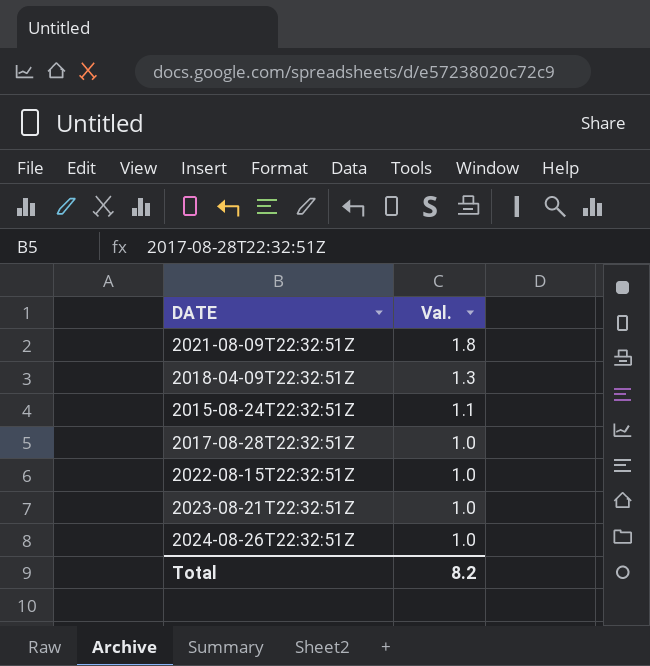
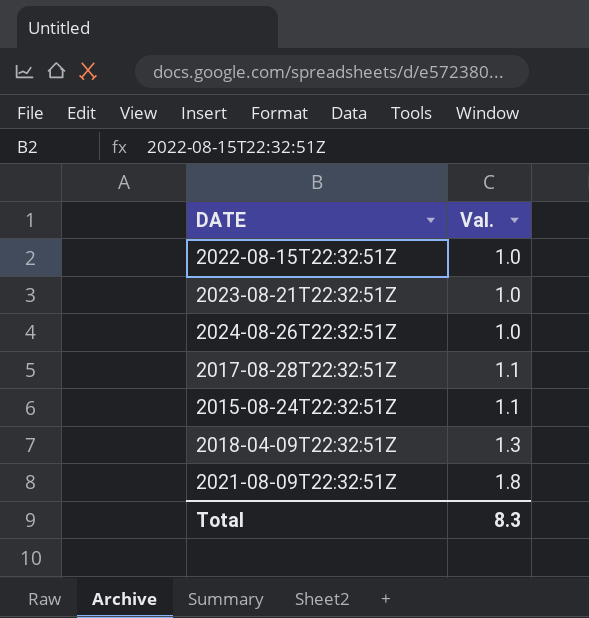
row order: Val. descending -> Val. ascending
2017-08-28T22:32:51Z | Val.: 1.0 -> 1.1
Total | Val.: 8.2 -> 8.3

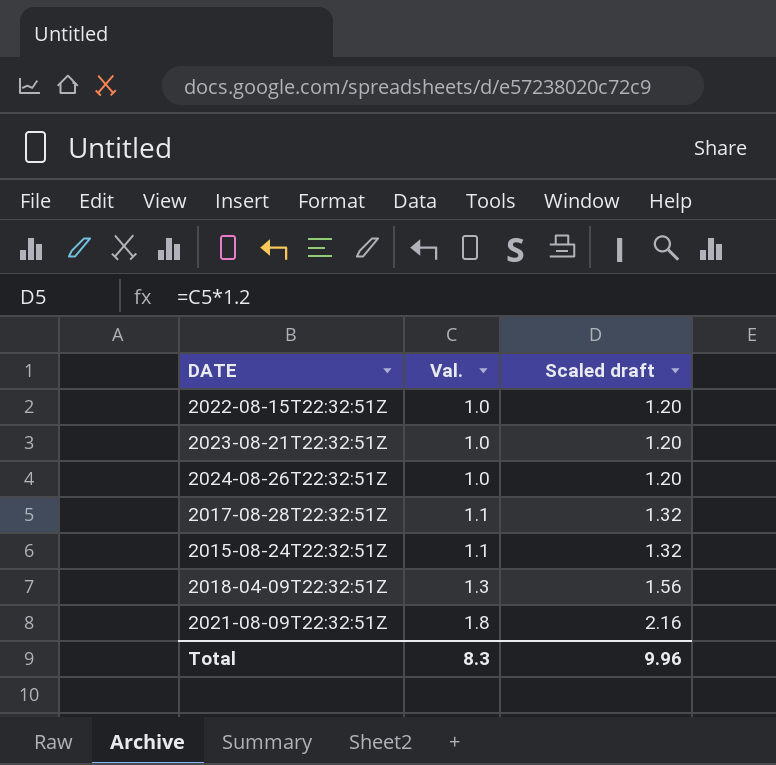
column Scaled draft | formula: none -> [Val.] * 1.2

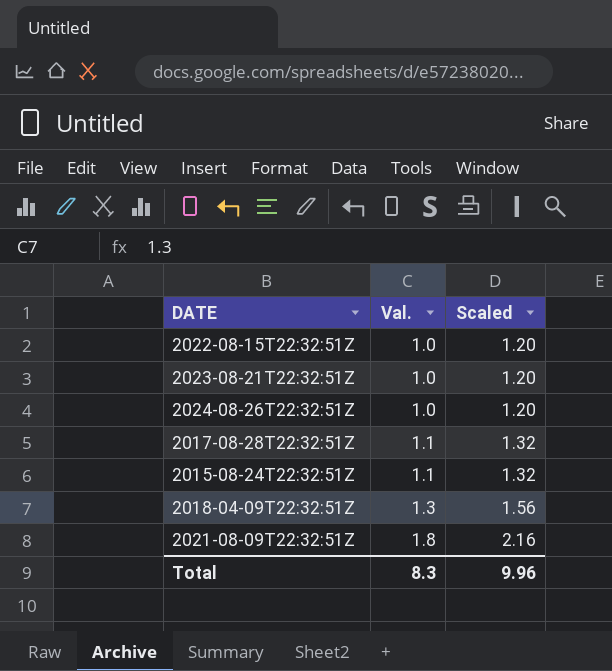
column name: Scaled draft -> Scaled

